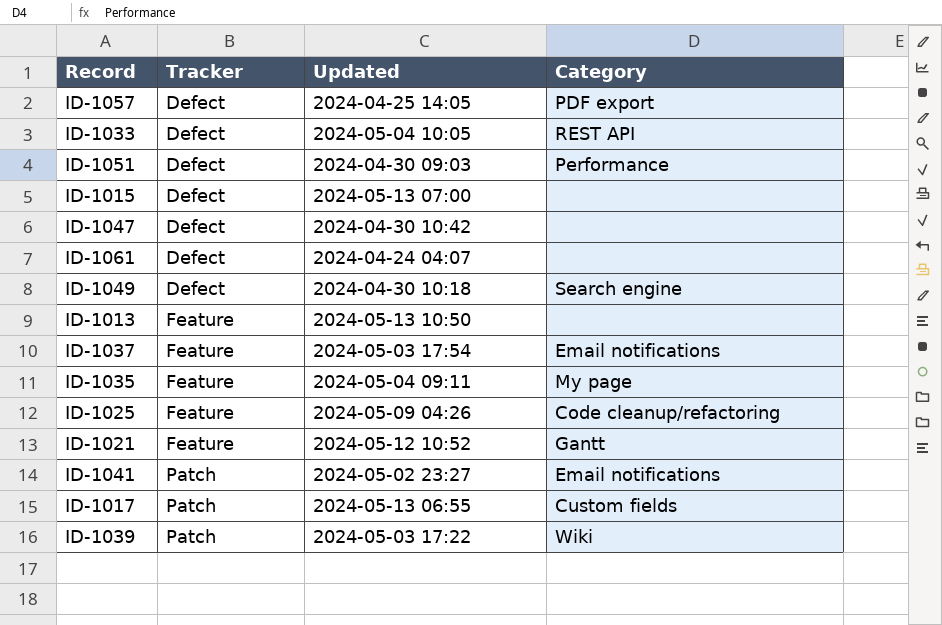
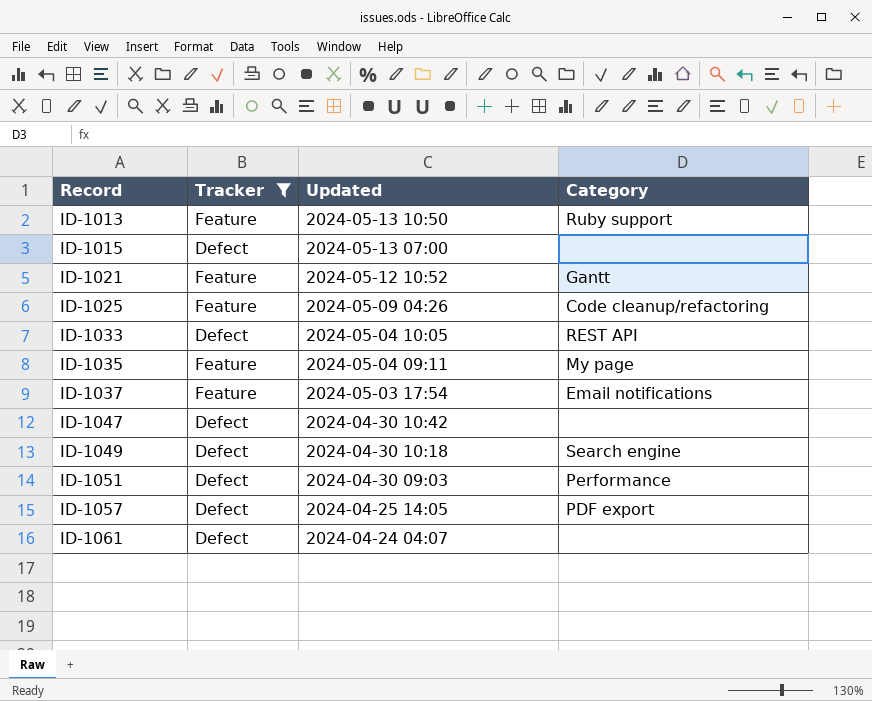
filter: none -> Tracker != Patch
row order: Tracker ascending -> Record ascending
ID-1013 | Category: none -> Ruby support

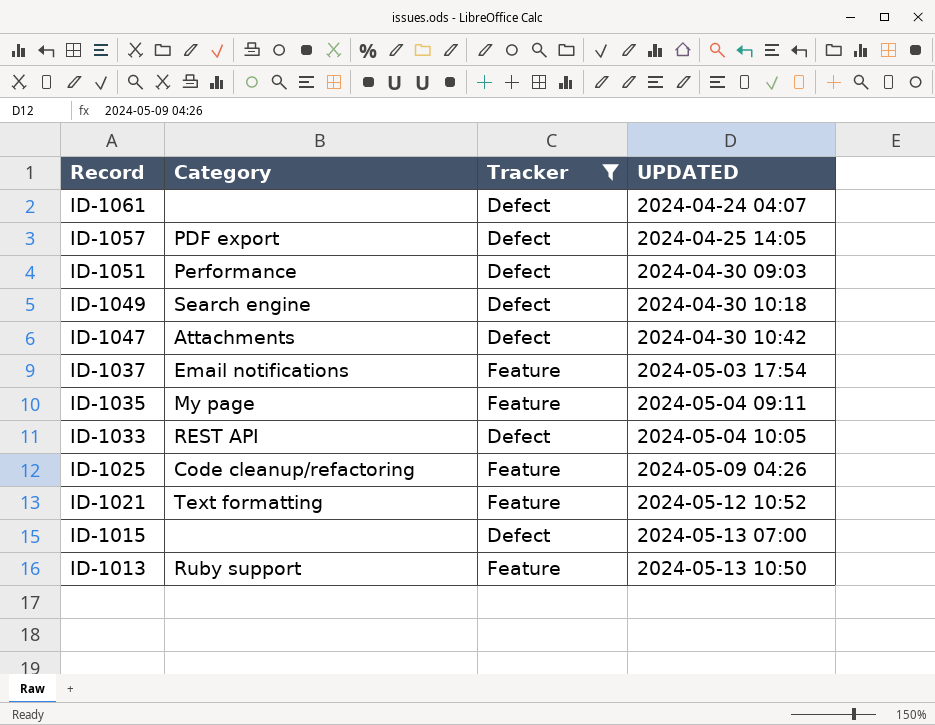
row order: Record ascending -> Record descending
column Category | position: 4 -> 2
column name: Updated -> UPDATED
ID-1047 | Category: none -> Attachments
ID-1021 | Category: Gantt -> Text formatting

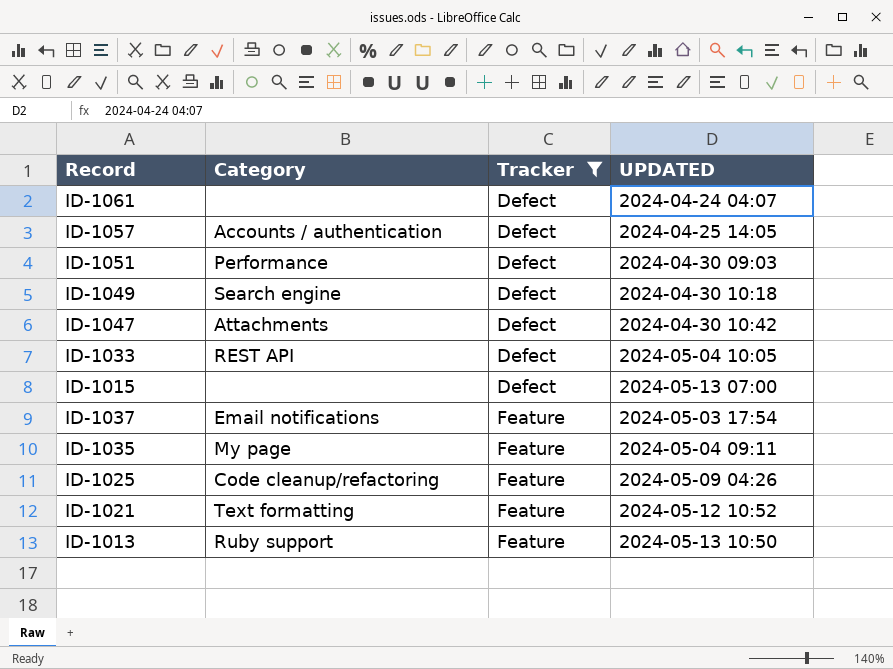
row order: Record descending -> Tracker ascending
ID-1057 | Category: PDF export -> Accounts / authentication

